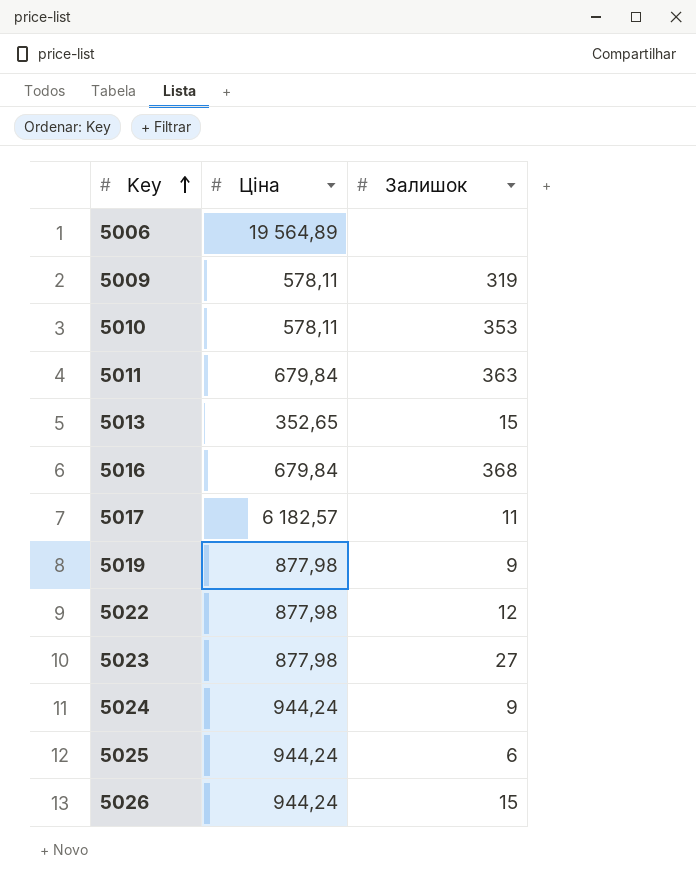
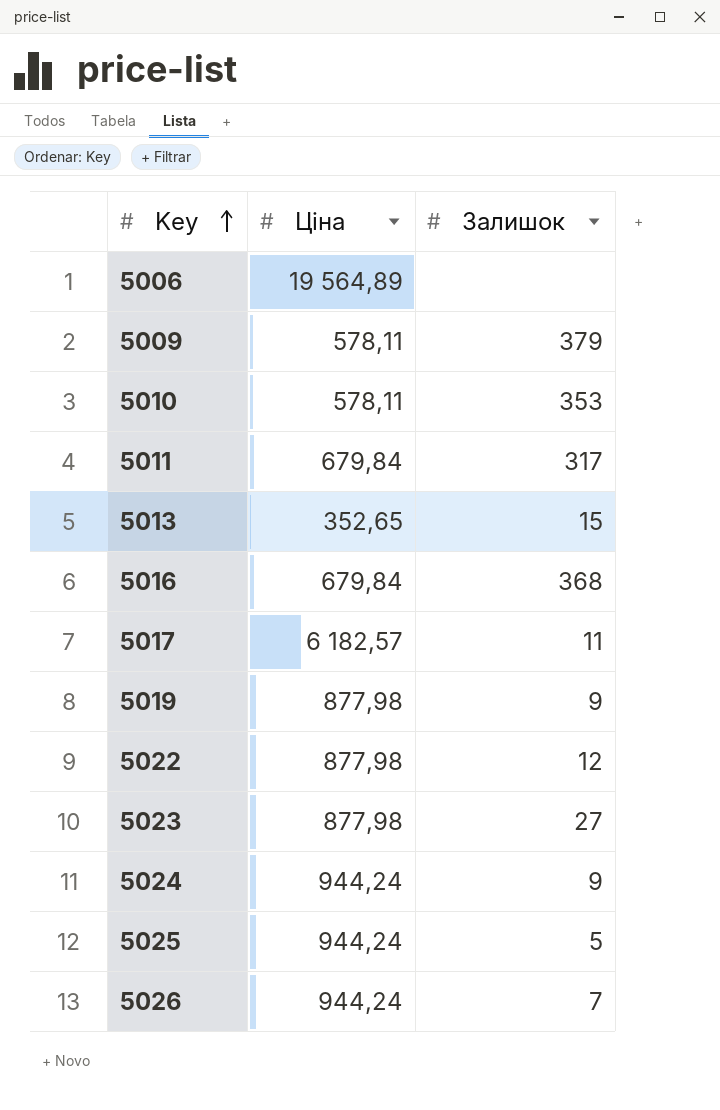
5009 | Залишок: 319 -> 379
5011 | Залишок: 363 -> 317
5025 | Залишок: 6 -> 5
5026 | Залишок: 15 -> 7

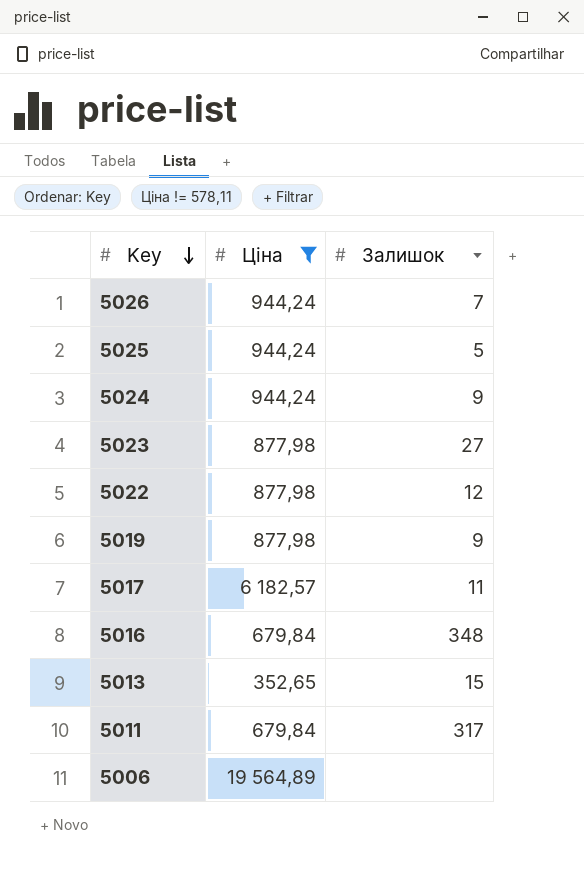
filter: none -> Ціна != 578,11
row order: Key ascending -> Key descending
5016 | Залишок: 368 -> 348

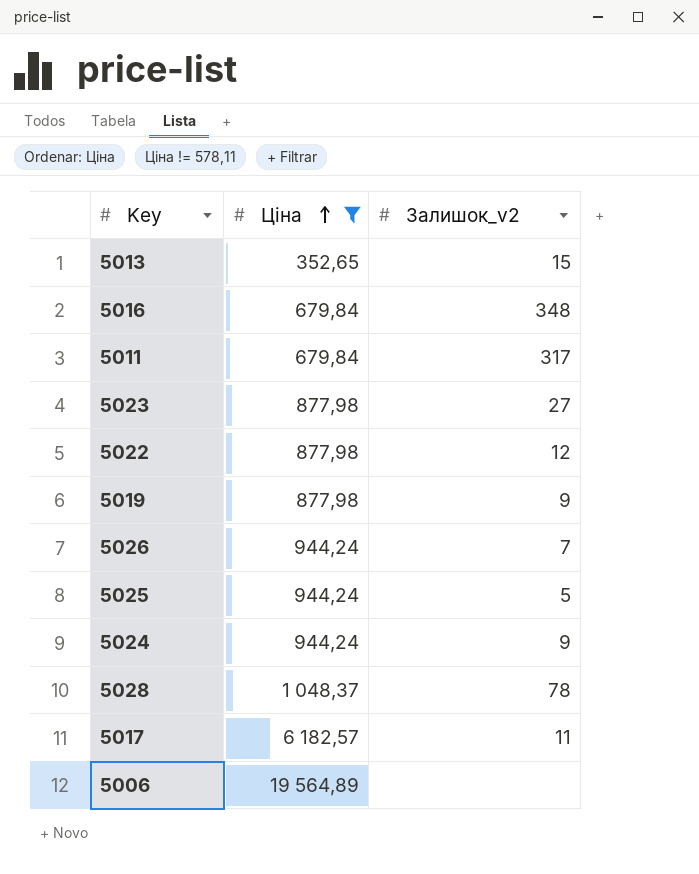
row order: Key descending -> Ціна ascending
column name: Залишок -> Залишок_v2
row 5028: none -> 1 048,37 | 78

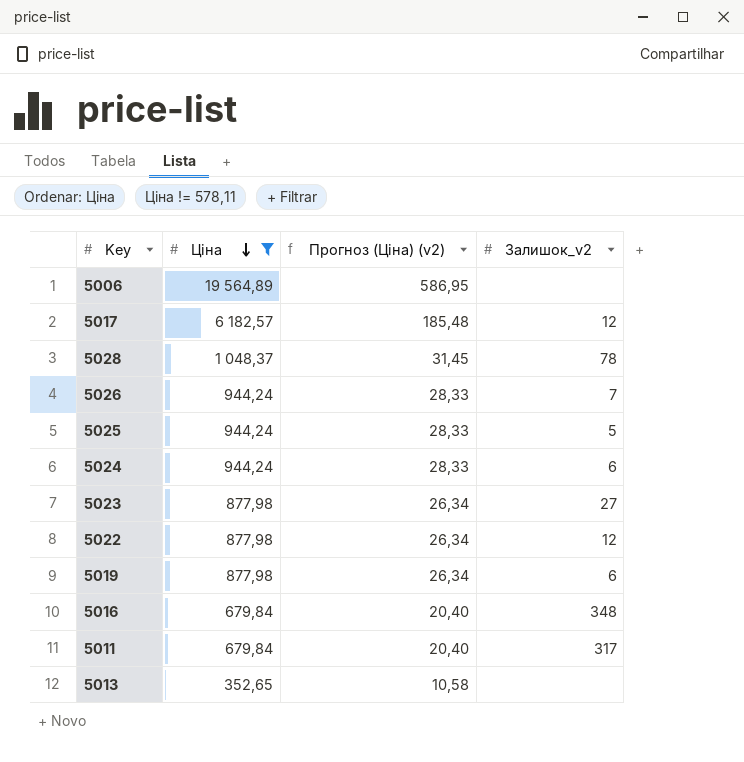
row order: Ціна ascending -> Ціна descending
column Прогноз (Ціна) (v2) | formula: none -> [Ціна] * 0,03
5017 | Залишок_v2: 11 -> 12
5024 | Залишок_v2: 9 -> 6
5019 | Залишок_v2: 9 -> 6
5013 | Залишок_v2: 15 -> none

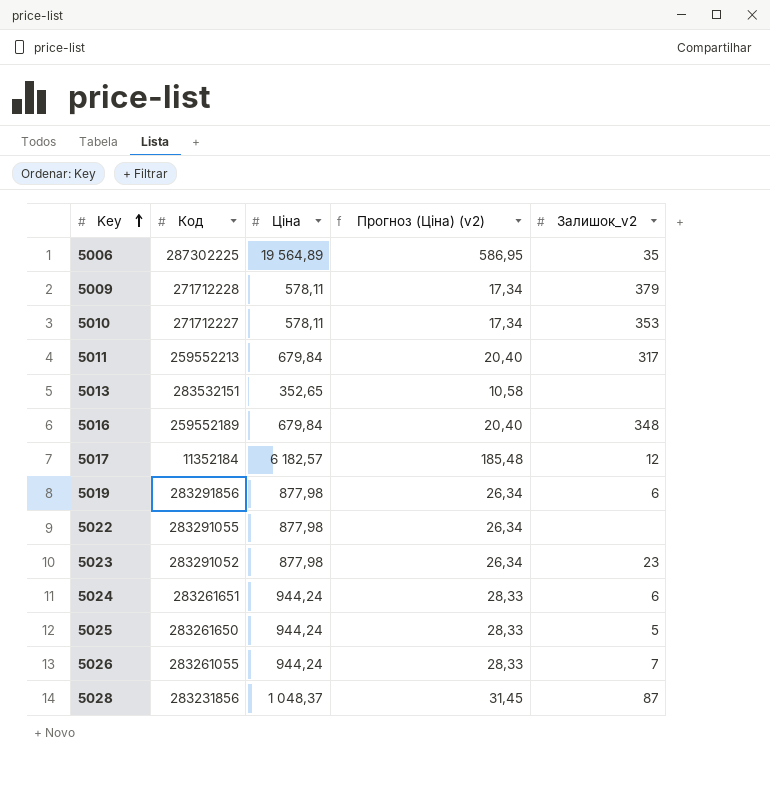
filter: Ціна != 578,11 -> none
row order: Ціна descending -> Key ascending
column Код | position: none -> 2
5006 | Залишок_v2: none -> 35
5022 | Залишок_v2: 12 -> none
5023 | Залишок_v2: 27 -> 23
5028 | Залишок_v2: 78 -> 87

